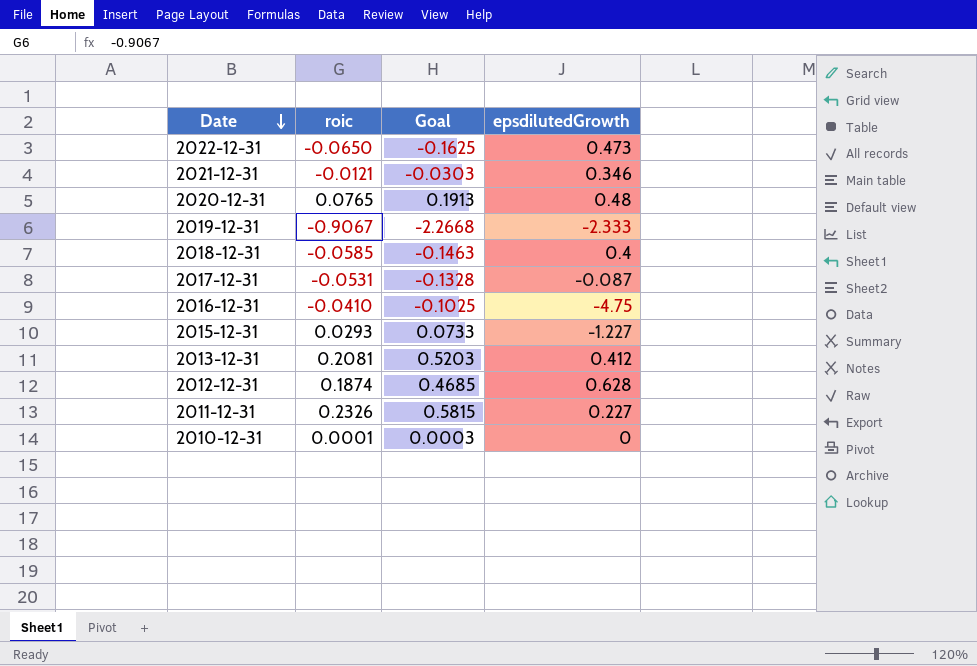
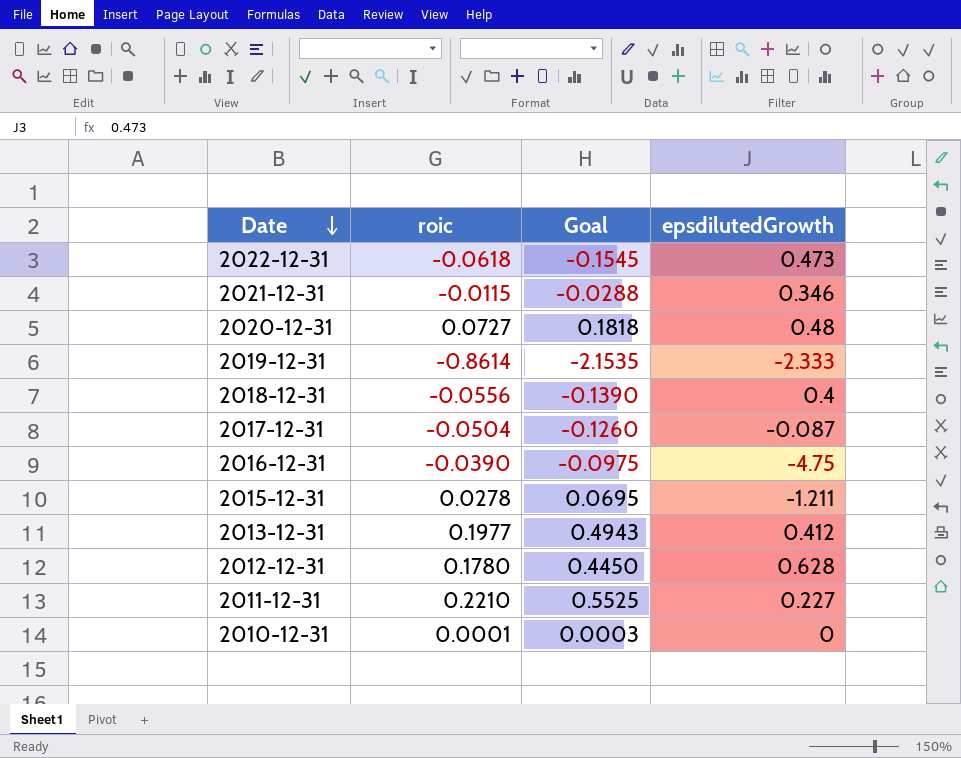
2022-12-31 | roic: -0.0650 -> -0.0618
2022-12-31 | Goal: -0.1625 -> -0.1545
2021-12-31 | roic: -0.0121 -> -0.0115
2021-12-31 | Goal: -0.0303 -> -0.0288
2020-12-31 | roic: 0.0765 -> 0.0727
2020-12-31 | Goal: 0.1913 -> 0.1818
2019-12-31 | roic: -0.9067 -> -0.8614
2019-12-31 | Goal: -2.2668 -> -2.1535
2018-12-31 | roic: -0.0585 -> -0.0556
2018-12-31 | Goal: -0.1463 -> -0.1390
2017-12-31 | roic: -0.0531 -> -0.0504
2017-12-31 | Goal: -0.1328 -> -0.1260
2016-12-31 | roic: -0.0410 -> -0.0390
2016-12-31 | Goal: -0.1025 -> -0.0975
2015-12-31 | roic: 0.0293 -> 0.0278
2015-12-31 | Goal: 0.0733 -> 0.0695
2015-12-31 | epsdilutedGrowth: -1.227 -> -1.211
2013-12-31 | roic: 0.2081 -> 0.1977
2013-12-31 | Goal: 0.5203 -> 0.4943
2012-12-31 | roic: 0.1874 -> 0.1780
2012-12-31 | Goal: 0.4685 -> 0.4450
2011-12-31 | roic: 0.2326 -> 0.2210
2011-12-31 | Goal: 0.5815 -> 0.5525

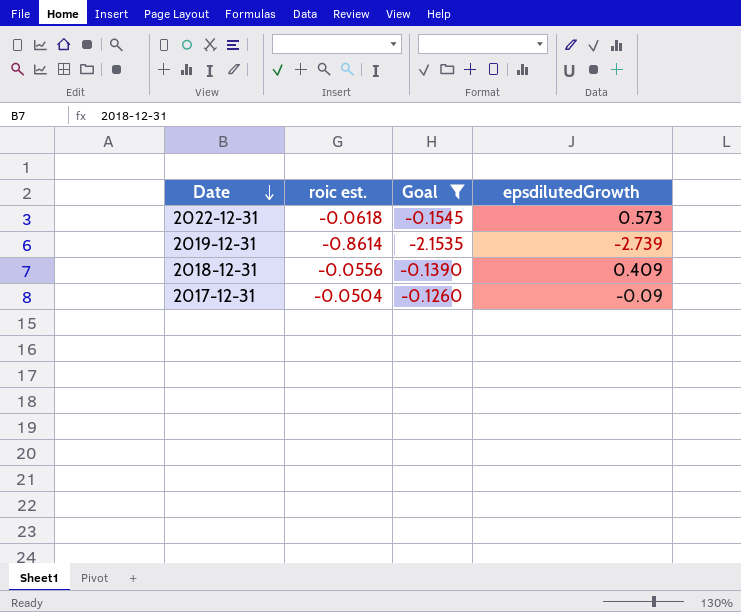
filter: none -> Goal <= -0.1260
column name: roic -> roic est.
2022-12-31 | epsdilutedGrowth: 0.473 -> 0.573
2019-12-31 | epsdilutedGrowth: -2.333 -> -2.739
2018-12-31 | epsdilutedGrowth: 0.4 -> 0.409
2017-12-31 | epsdilutedGrowth: -0.087 -> -0.09

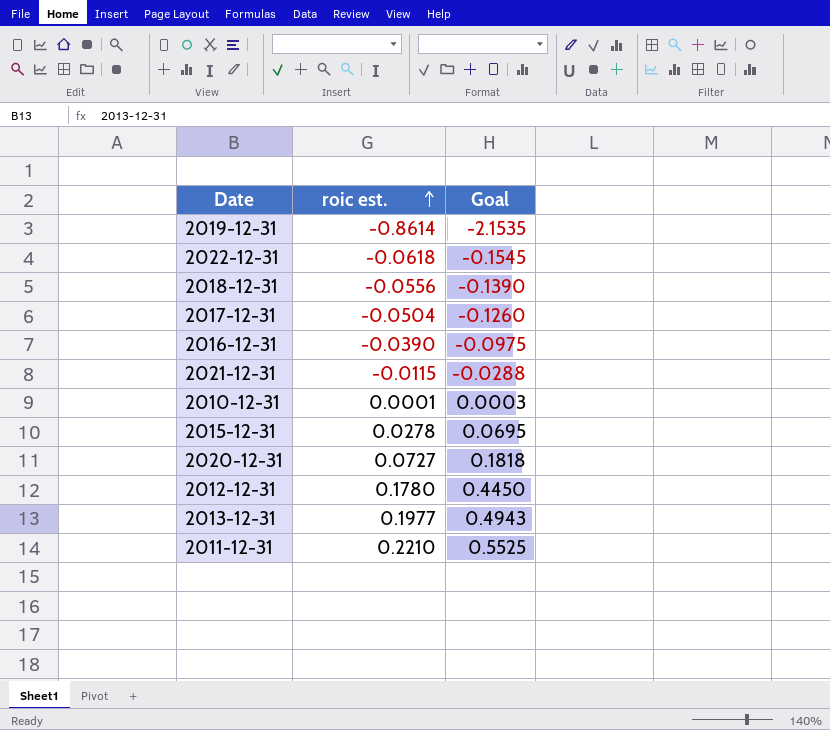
filter: Goal <= -0.1260 -> none
row order: Date descending -> roic est. ascending
column epsdilutedGrowth | position: 4 -> none

